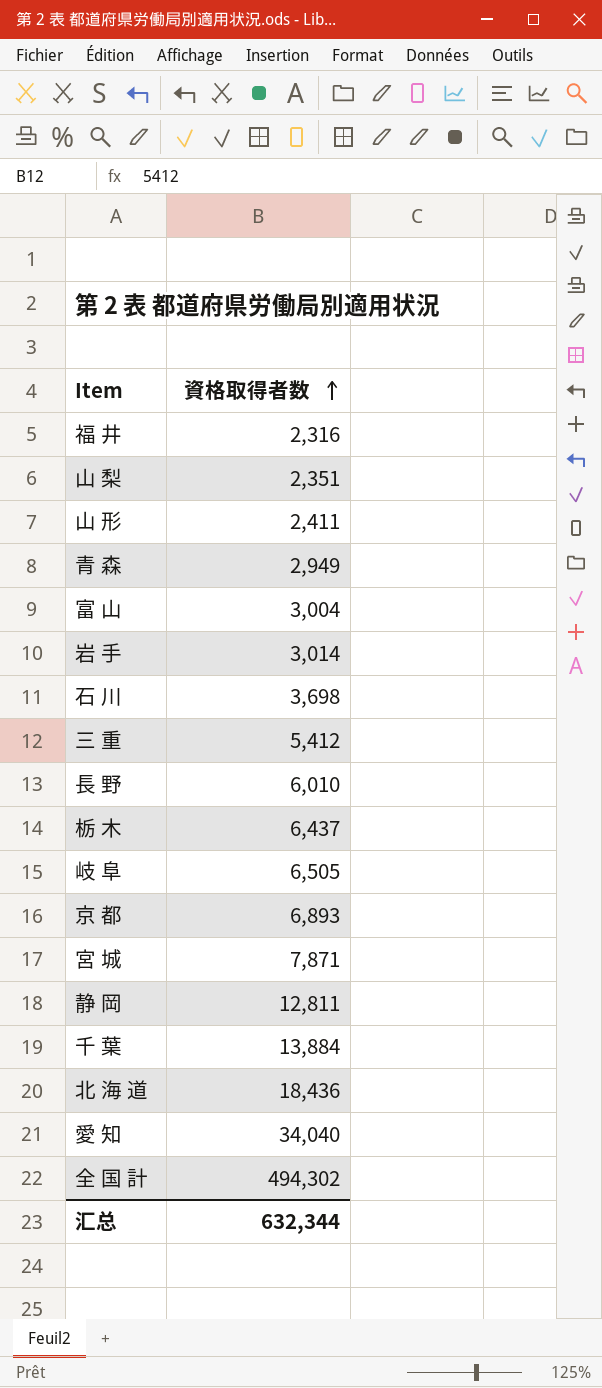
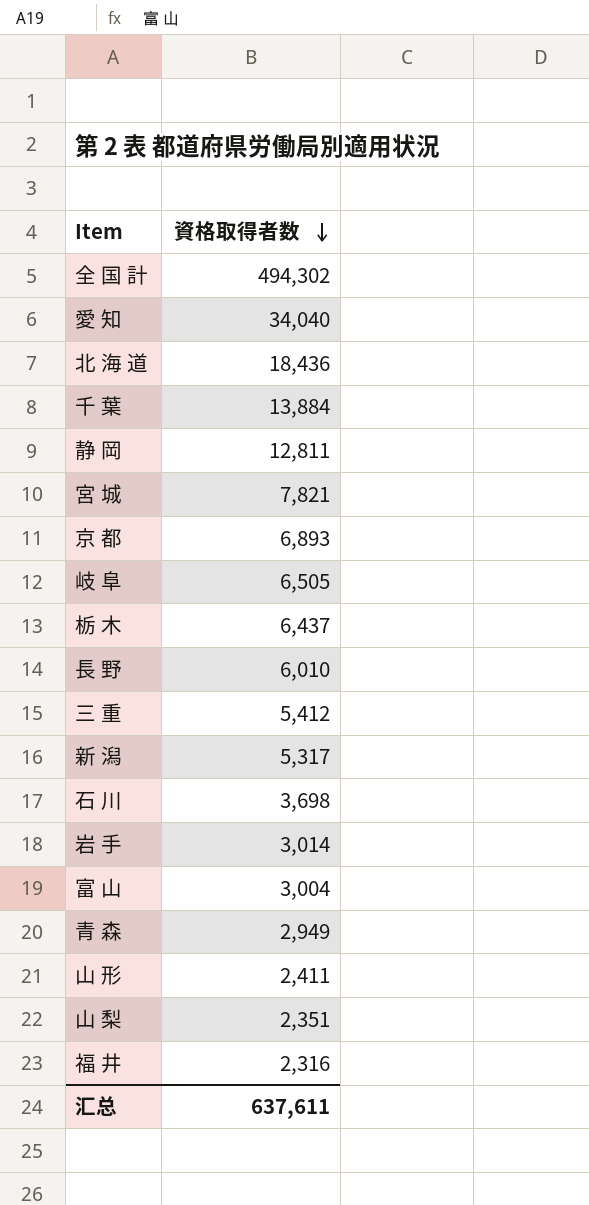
row order: 資格取得者数 ascending -> 資格取得者数 descending
宮 城 | 資格取得者数: 7,871 -> 7,821
row 新 潟: none -> 5,317
汇总 | 資格取得者数: 632,344 -> 637,611

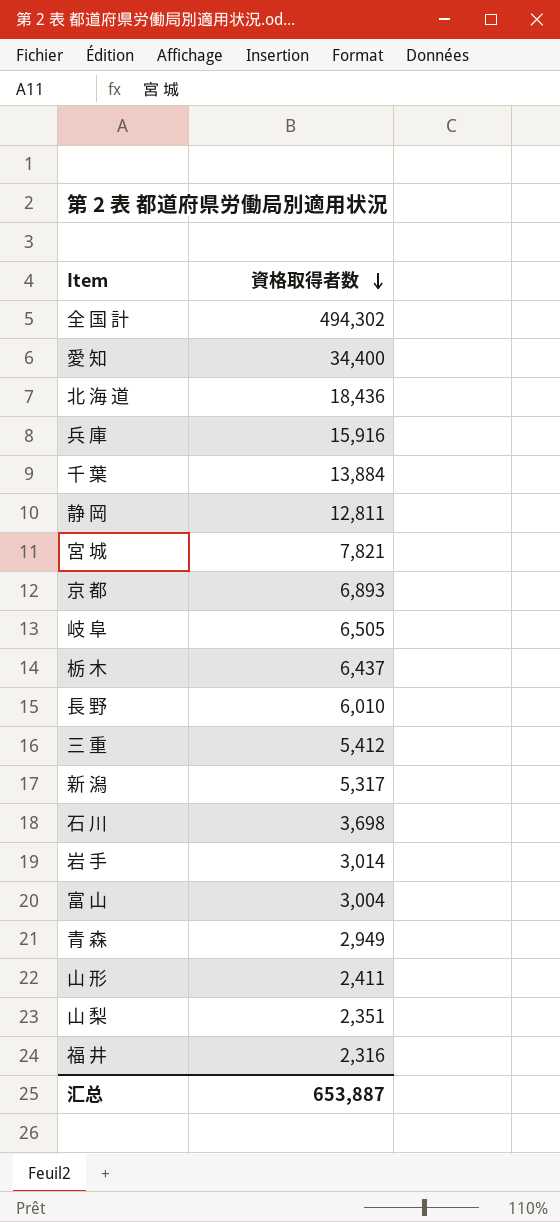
愛 知 | 資格取得者数: 34,040 -> 34,400
row 兵 庫: none -> 15,916
汇总 | 資格取得者数: 637,611 -> 653,887

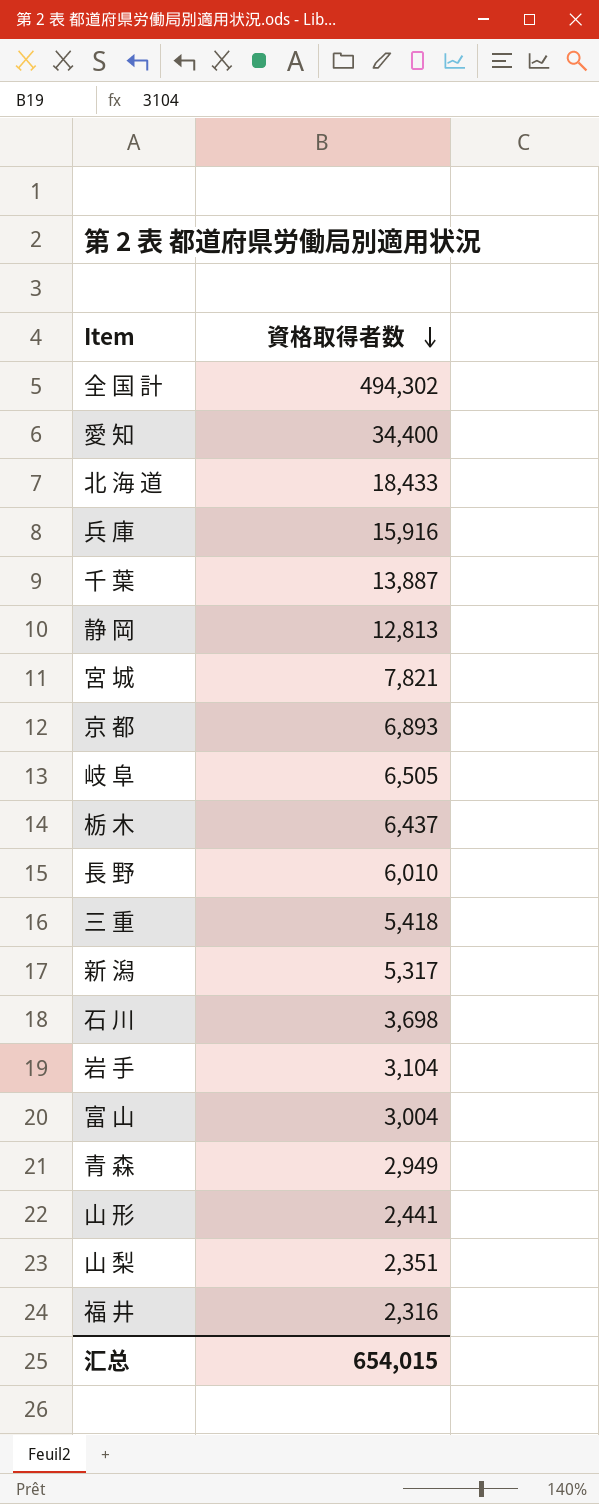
北 海 道 | 資格取得者数: 18,436 -> 18,433
千 葉 | 資格取得者数: 13,884 -> 13,887
静 岡 | 資格取得者数: 12,811 -> 12,813
三 重 | 資格取得者数: 5,412 -> 5,418
岩 手 | 資格取得者数: 3,014 -> 3,104
山 形 | 資格取得者数: 2,411 -> 2,441
汇总 | 資格取得者数: 653,887 -> 654,015

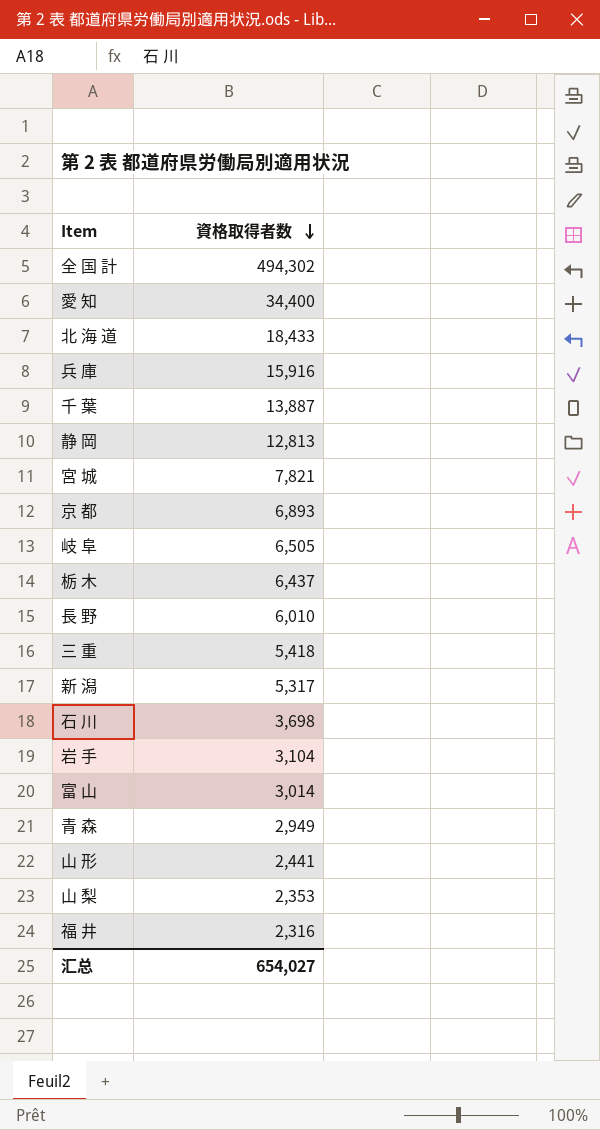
富 山 | 資格取得者数: 3,004 -> 3,014
山 梨 | 資格取得者数: 2,351 -> 2,353
汇总 | 資格取得者数: 654,015 -> 654,027

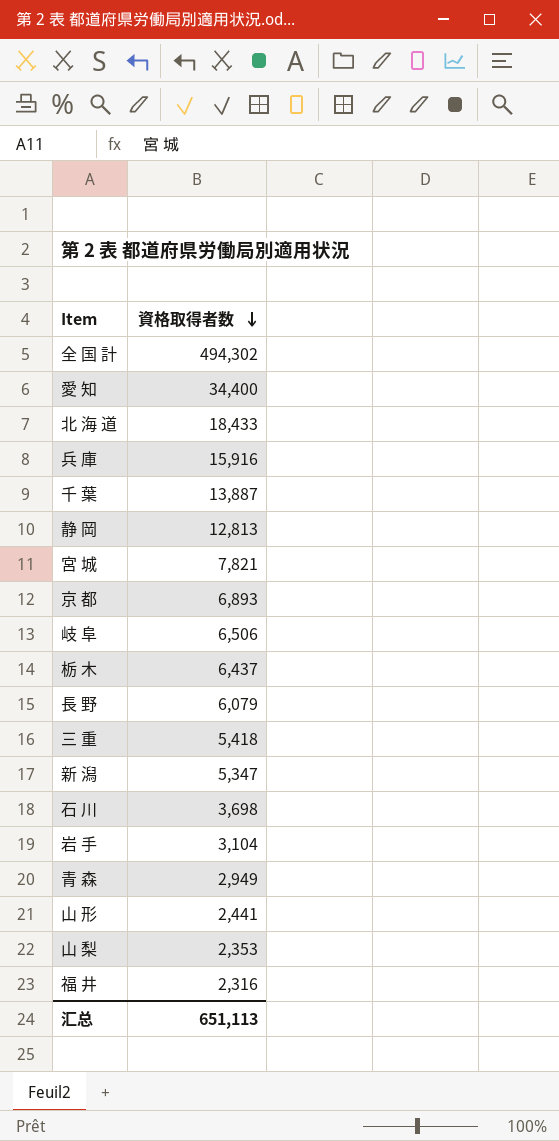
row 富 山: 3,014 -> none
岐 阜 | 資格取得者数: 6,505 -> 6,506
長 野 | 資格取得者数: 6,010 -> 6,079
新 潟 | 資格取得者数: 5,317 -> 5,347
汇总 | 資格取得者数: 654,027 -> 651,113

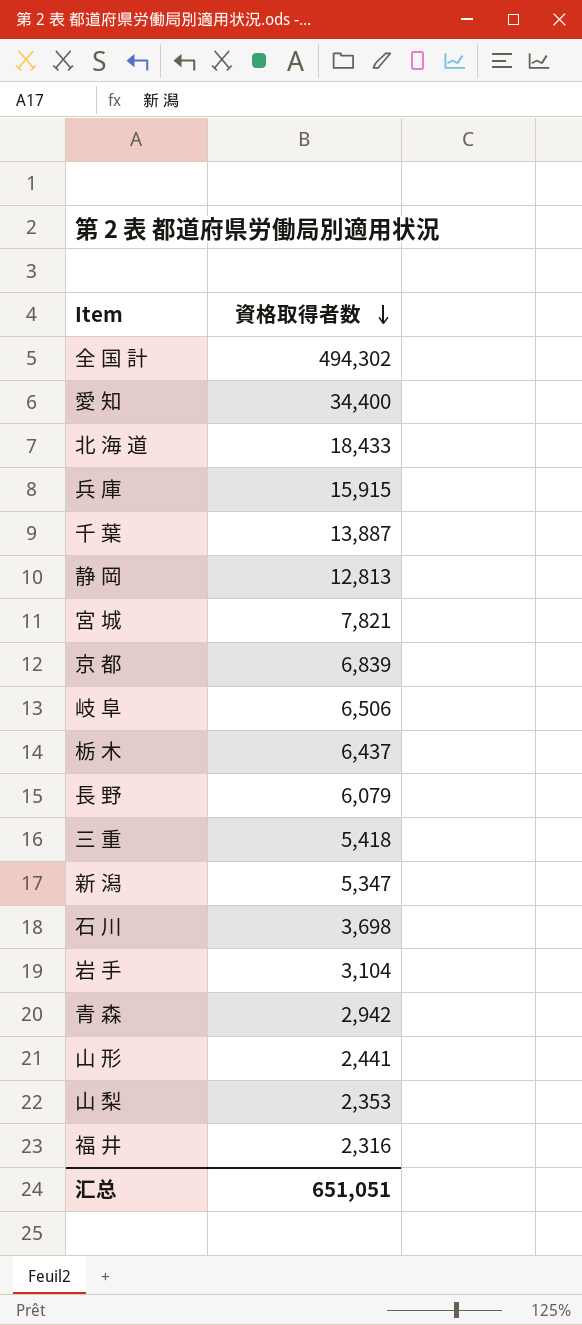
兵 庫 | 資格取得者数: 15,916 -> 15,915
京 都 | 資格取得者数: 6,893 -> 6,839
青 森 | 資格取得者数: 2,949 -> 2,942
汇总 | 資格取得者数: 651,113 -> 651,051

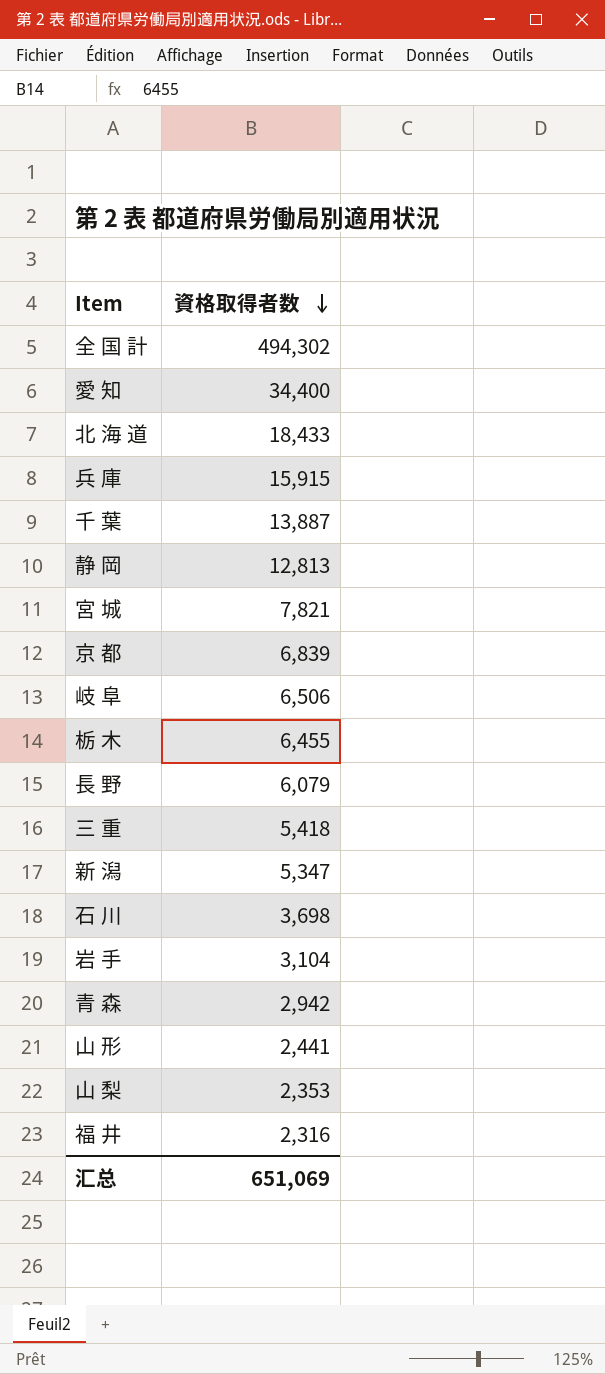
栃 木 | 資格取得者数: 6,437 -> 6,455
汇总 | 資格取得者数: 651,051 -> 651,069

